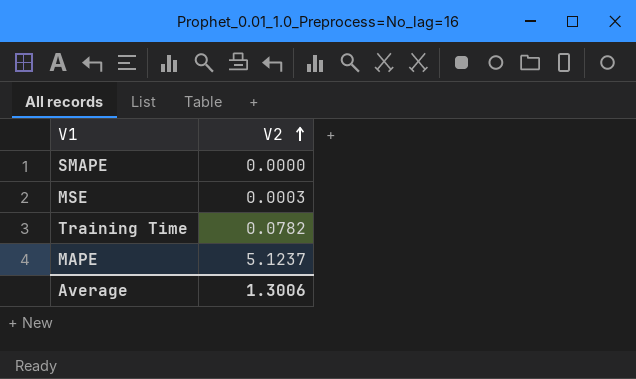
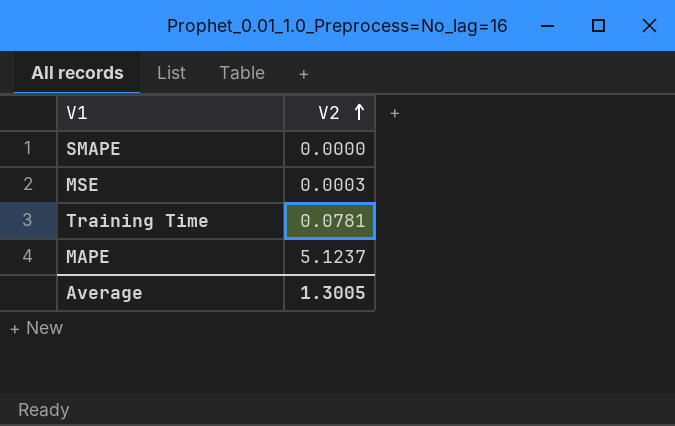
Training Time | V2: 0.0782 -> 0.0781
Average | V2: 1.3006 -> 1.3005

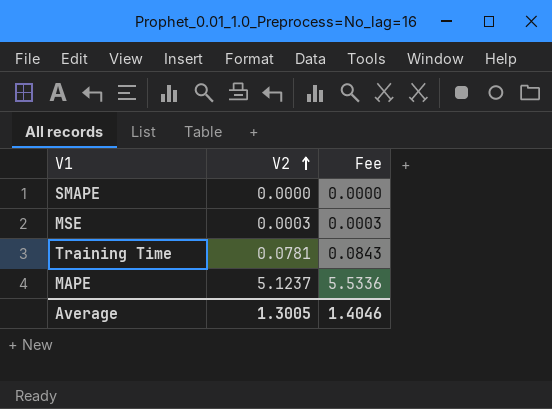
column Fee | formula: none -> [V2] * 1.08

